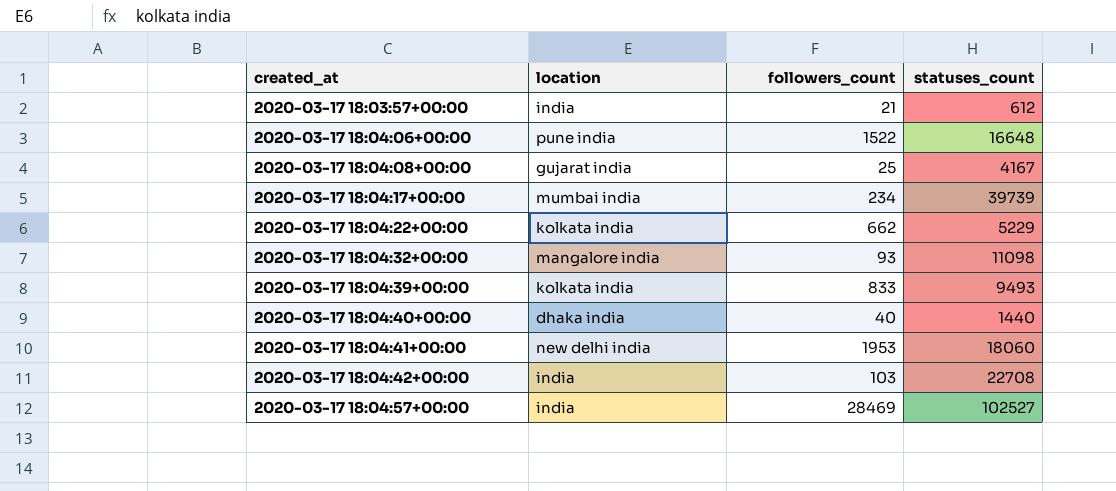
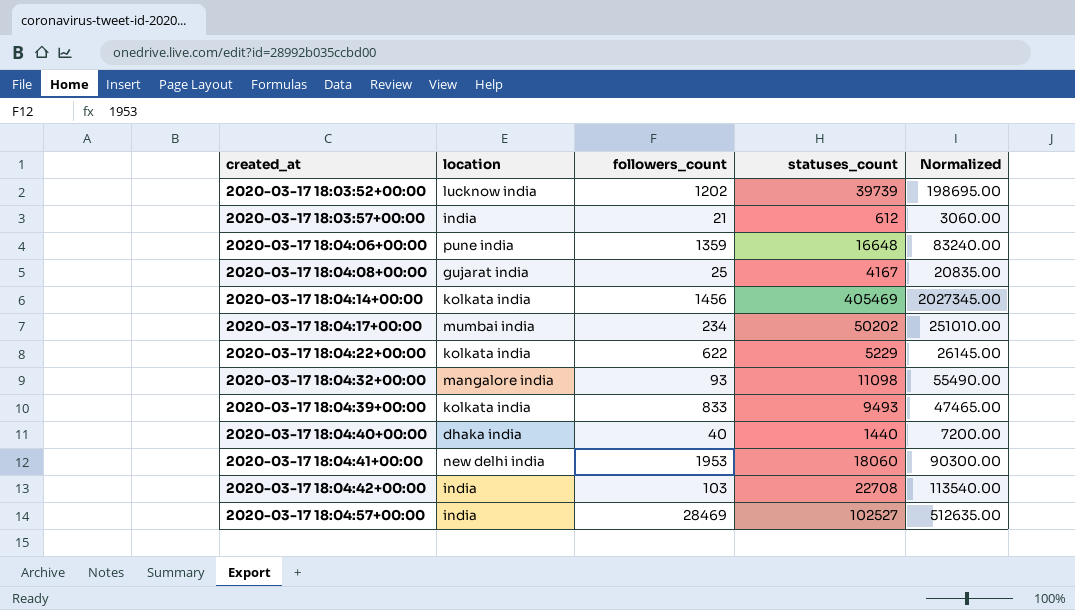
column Normalized | formula: none -> [statuses_count] * 5
row 2020-03-17 18:03:52+00:00: none -> lucknow india | 1202 | 39739 | 198695.00
2020-03-17 18:04:06+00:00 | followers_count: 1522 -> 1359
row 2020-03-17 18:04:14+00:00: none -> kolkata india | 1456 | 405469 | 2027345.00
2020-03-17 18:04:17+00:00 | statuses_count: 39739 -> 50202
2020-03-17 18:04:22+00:00 | followers_count: 662 -> 622

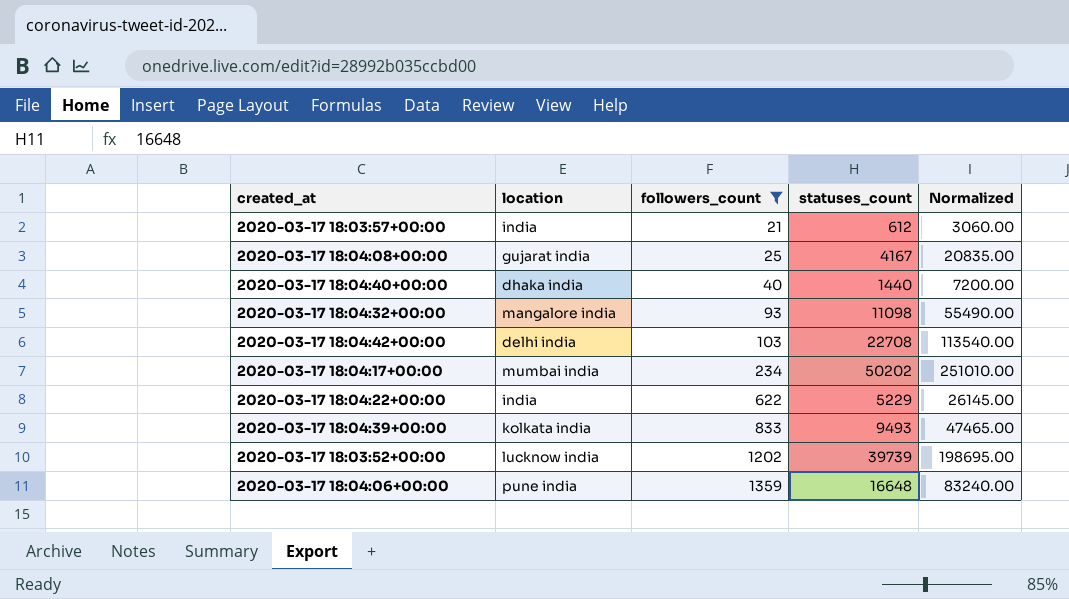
filter: none -> followers_count <= 1359
row order: created_at ascending -> followers_count ascending
2020-03-17 18:04:42+00:00 | location: india -> delhi india
2020-03-17 18:04:22+00:00 | location: kolkata india -> india

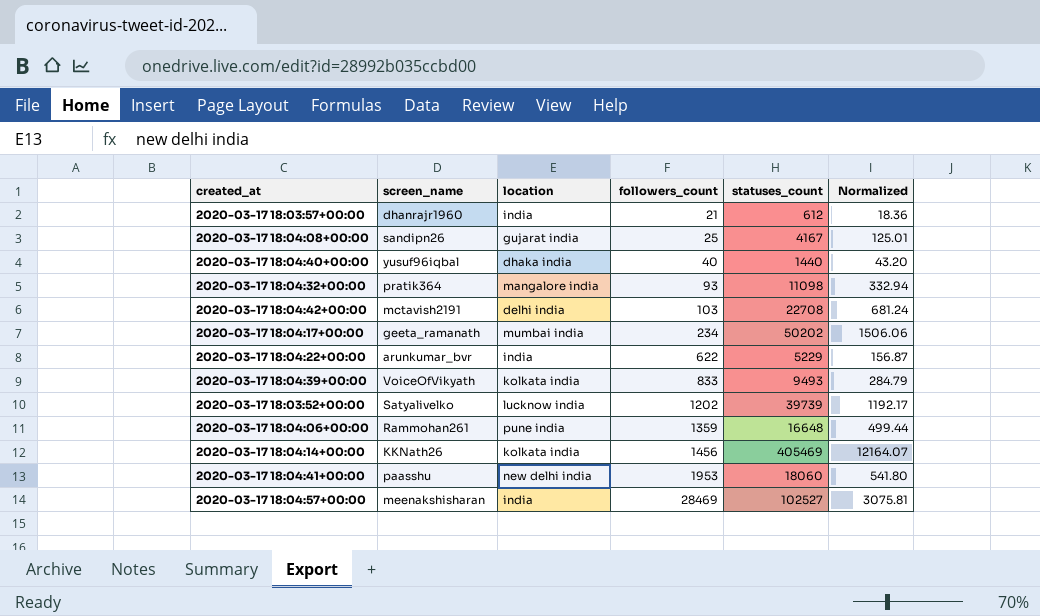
filter: followers_count <= 1359 -> none
column screen_name | position: none -> 2
column Normalized | formula: [statuses_count] * 5 -> [statuses_count] * 0.03

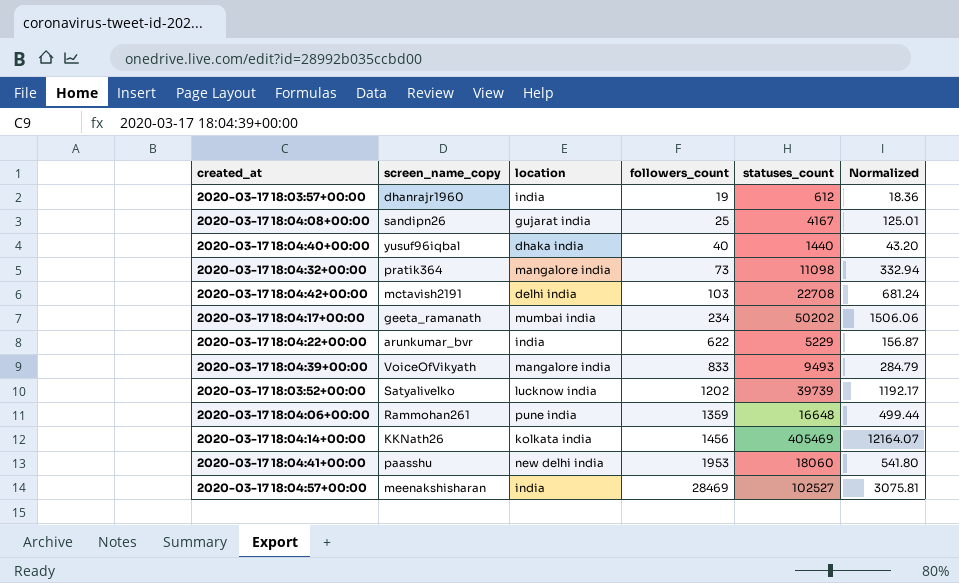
column name: screen_name -> screen_name_copy
2020-03-17 18:03:57+00:00 | followers_count: 21 -> 19
2020-03-17 18:04:32+00:00 | followers_count: 93 -> 73
2020-03-17 18:04:39+00:00 | location: kolkata india -> mangalore india

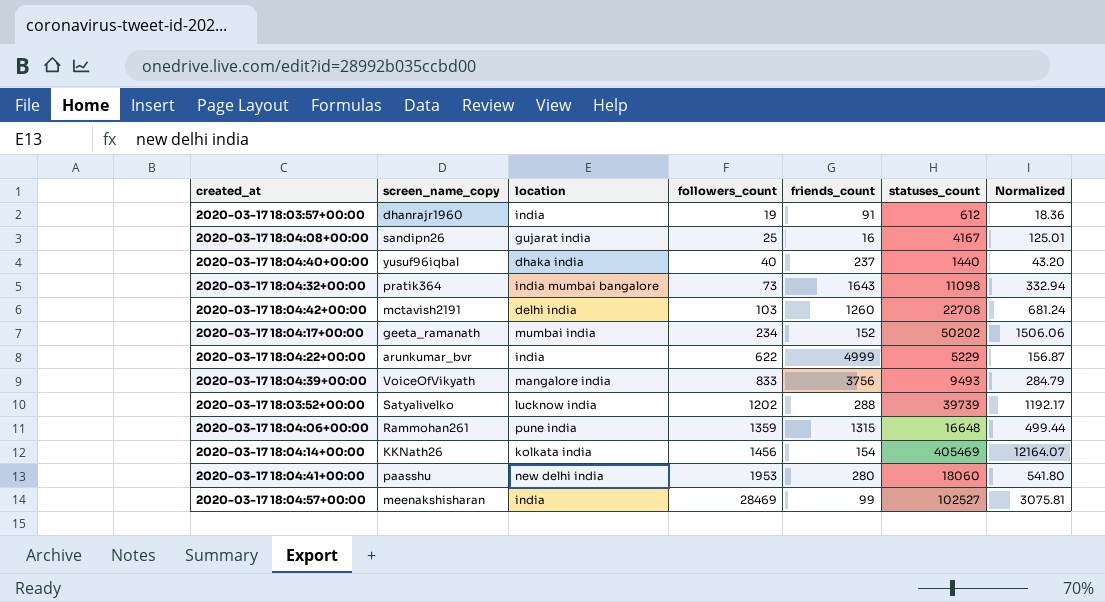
column friends_count | position: none -> 5
2020-03-17 18:04:32+00:00 | location: mangalore india -> india mumbai bangalore

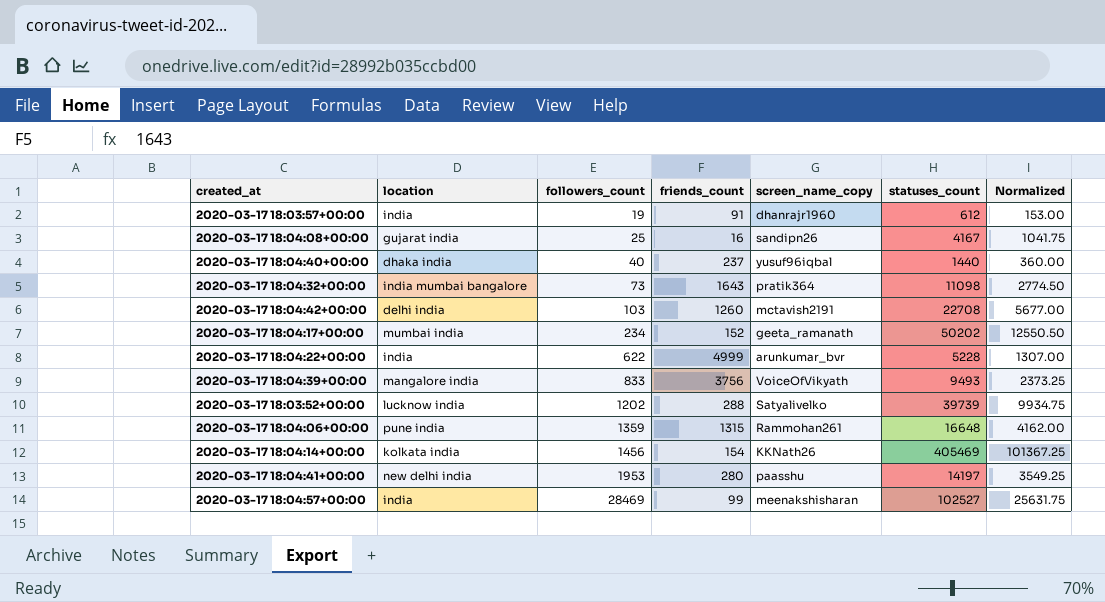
column screen_name_copy | position: 2 -> 5
column Normalized | formula: [statuses_count] * 0.03 -> [statuses_count] * 0.25
2020-03-17 18:04:22+00:00 | statuses_count: 5229 -> 5228
2020-03-17 18:04:41+00:00 | statuses_count: 18060 -> 14197

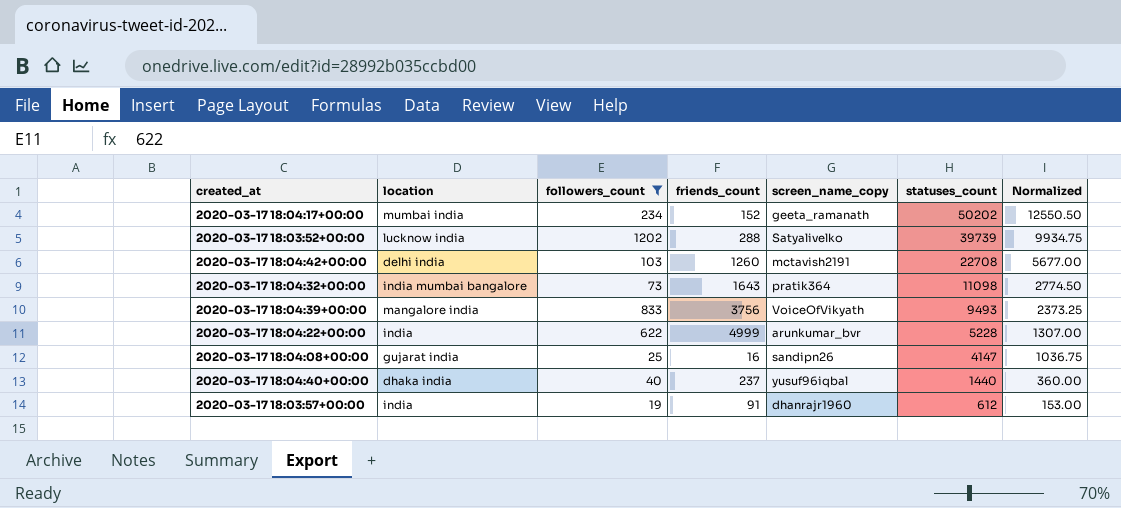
filter: none -> followers_count <= 1202
row order: followers_count ascending -> statuses_count descending
2020-03-17 18:04:08+00:00 | statuses_count: 4167 -> 4147
2020-03-17 18:04:08+00:00 | Normalized: 1041.75 -> 1036.75

